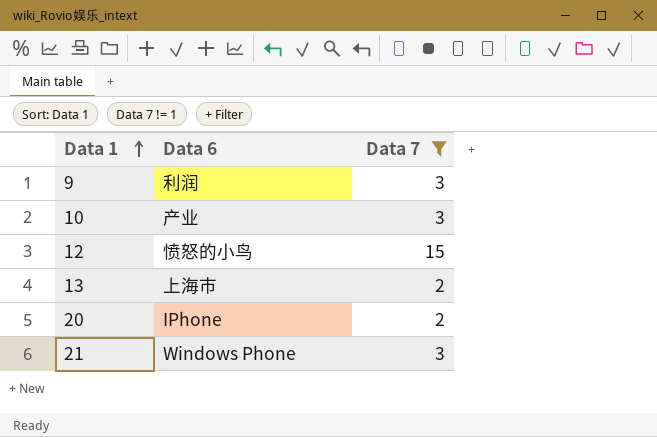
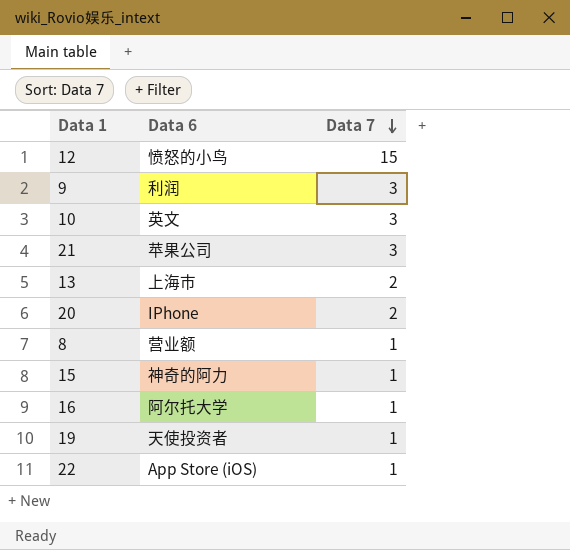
filter: Data 7 != 1 -> none
row order: Data 1 ascending -> Data 7 descending
10 | Data 6: 产业 -> 英文
21 | Data 6: Windows Phone -> 苹果公司

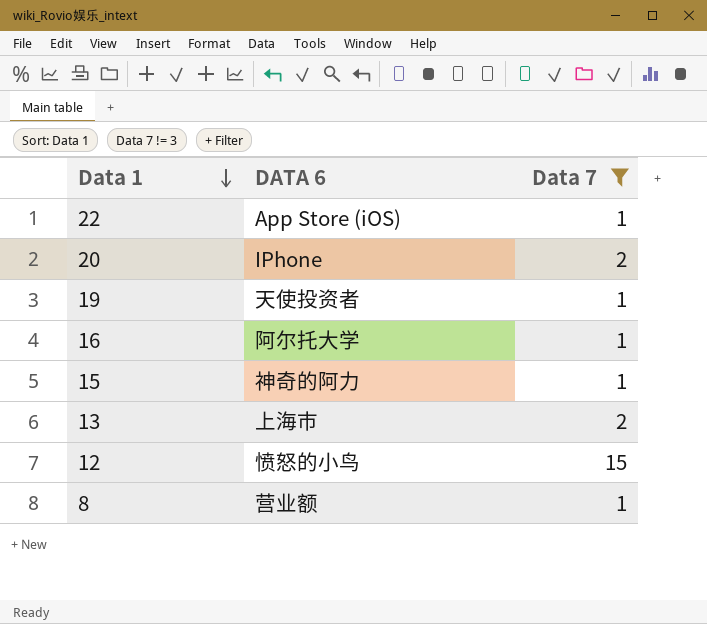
filter: none -> Data 7 != 3
row order: Data 7 descending -> Data 1 descending
column name: Data 6 -> DATA 6

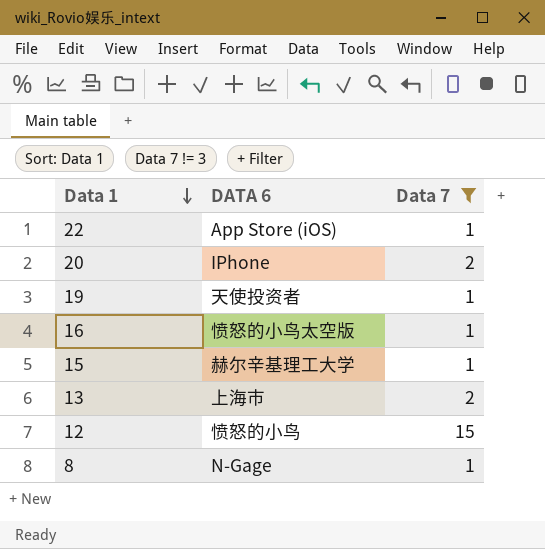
16 | DATA 6: 阿尔托大学 -> 愤怒的小鸟太空版
15 | DATA 6: 神奇的阿力 -> 赫尔辛基理工大学
8 | DATA 6: 营业额 -> N-Gage

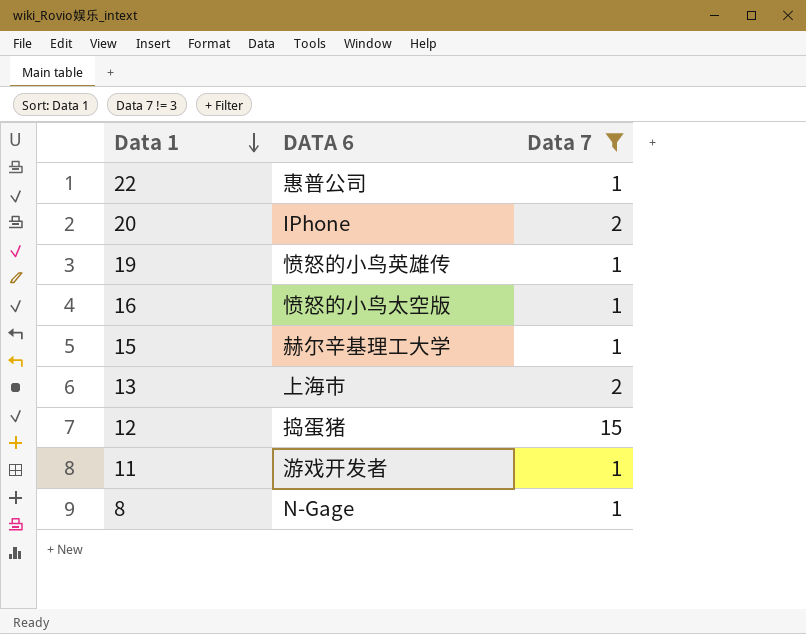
22 | DATA 6: App Store (iOS) -> 惠普公司
19 | DATA 6: 天使投资者 -> 愤怒的小鸟英雄传
12 | DATA 6: 愤怒的小鸟 -> 捣蛋猪
row 11: none -> 游戏开发者 | 1

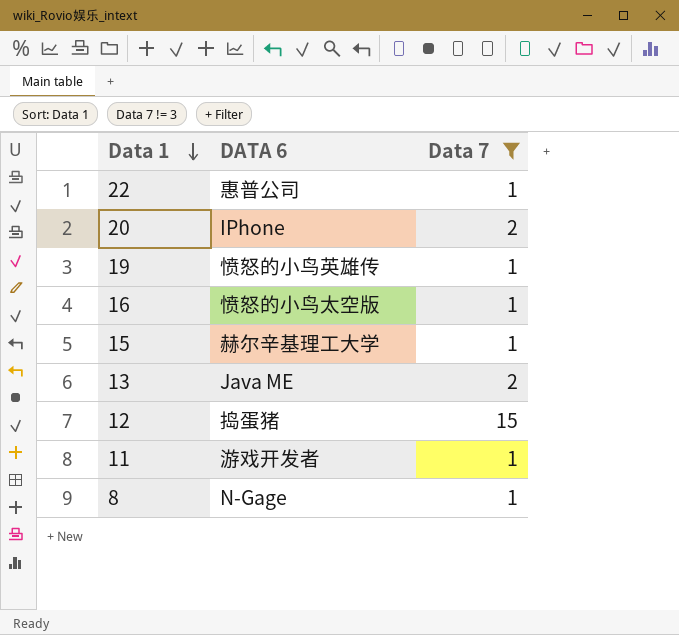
13 | DATA 6: 上海市 -> Java ME

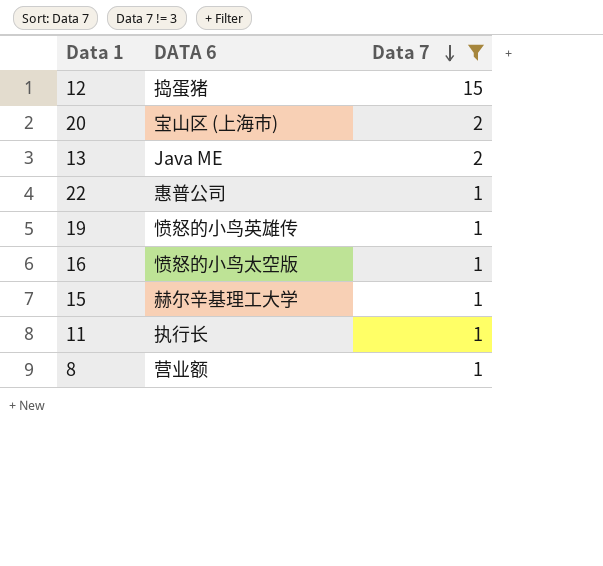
row order: Data 1 descending -> Data 7 descending
20 | DATA 6: IPhone -> 宝山区 (上海市)
11 | DATA 6: 游戏开发者 -> 执行长
8 | DATA 6: N-Gage -> 营业额

